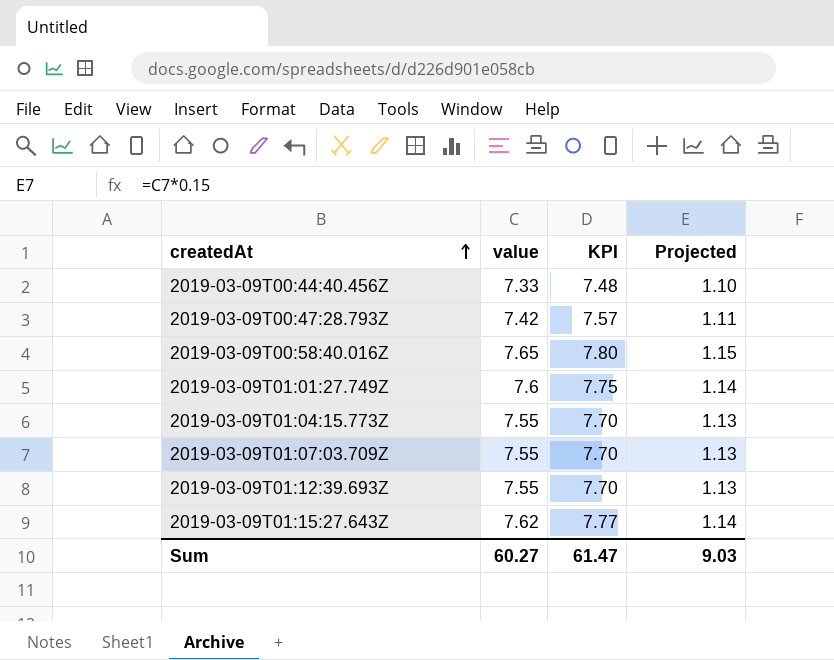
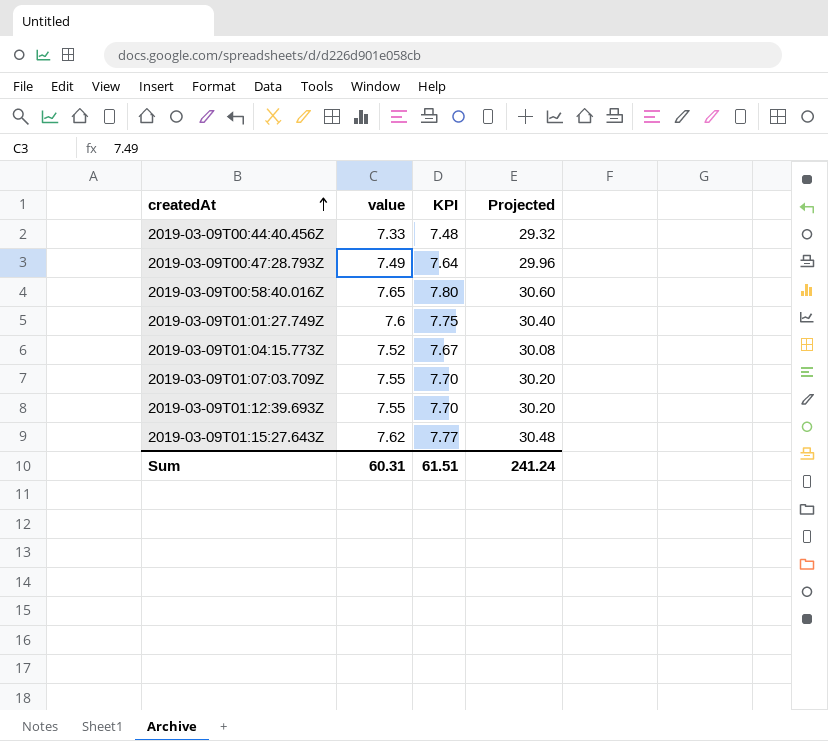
column Projected | formula: [value] * 0.15 -> [value] * 4
2019-03-09T00:47:28.793Z | value: 7.42 -> 7.49
2019-03-09T00:47:28.793Z | KPI: 7.57 -> 7.64
2019-03-09T01:04:15.773Z | value: 7.55 -> 7.52
2019-03-09T01:04:15.773Z | KPI: 7.70 -> 7.67
Sum | value: 60.27 -> 60.31
Sum | KPI: 61.47 -> 61.51
Sum | Projected: 9.03 -> 241.24

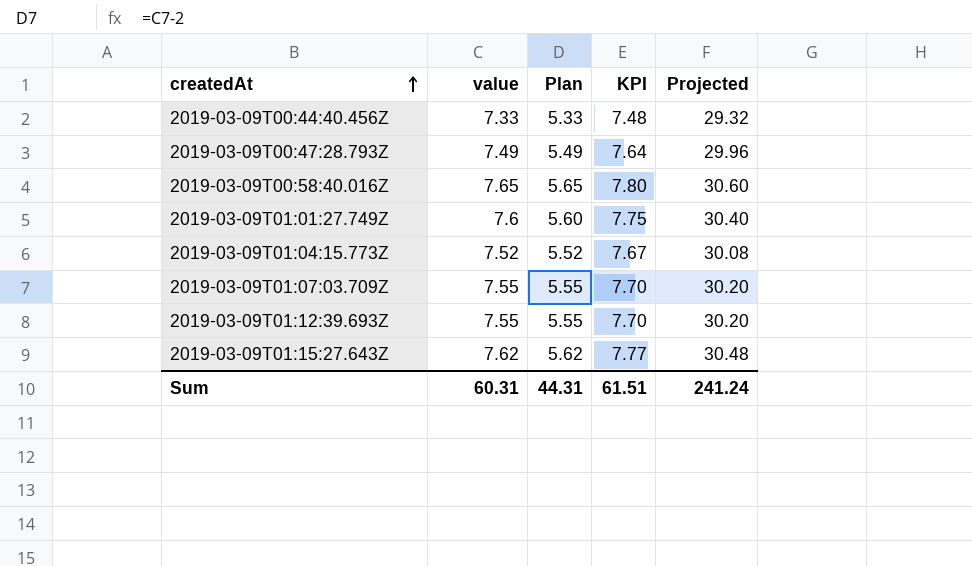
column Plan | formula: none -> [value] - 2

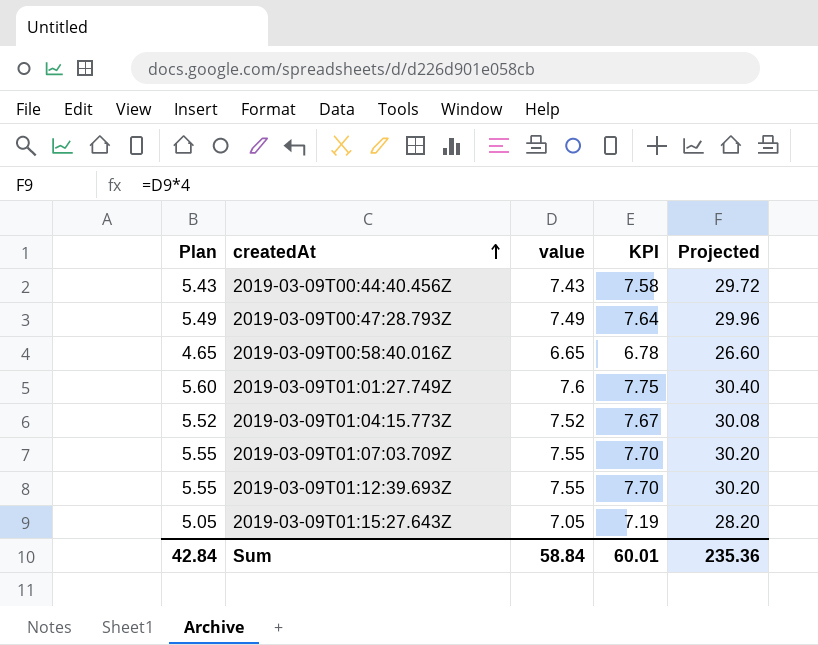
column Plan | position: 3 -> 1
2019-03-09T00:44:40.456Z | Plan: 5.33 -> 5.43
2019-03-09T00:44:40.456Z | value: 7.33 -> 7.43
2019-03-09T00:44:40.456Z | KPI: 7.48 -> 7.58
2019-03-09T00:44:40.456Z | Projected: 29.32 -> 29.72
2019-03-09T00:58:40.016Z | Plan: 5.65 -> 4.65
2019-03-09T00:58:40.016Z | value: 7.65 -> 6.65
2019-03-09T00:58:40.016Z | KPI: 7.80 -> 6.78
2019-03-09T00:58:40.016Z | Projected: 30.60 -> 26.60
2019-03-09T01:15:27.643Z | Plan: 5.62 -> 5.05
2019-03-09T01:15:27.643Z | value: 7.62 -> 7.05
2019-03-09T01:15:27.643Z | KPI: 7.77 -> 7.19
2019-03-09T01:15:27.643Z | Projected: 30.48 -> 28.20
Sum | Plan: 44.31 -> 42.84
Sum | value: 60.31 -> 58.84
Sum | KPI: 61.51 -> 60.01
Sum | Projected: 241.24 -> 235.36

